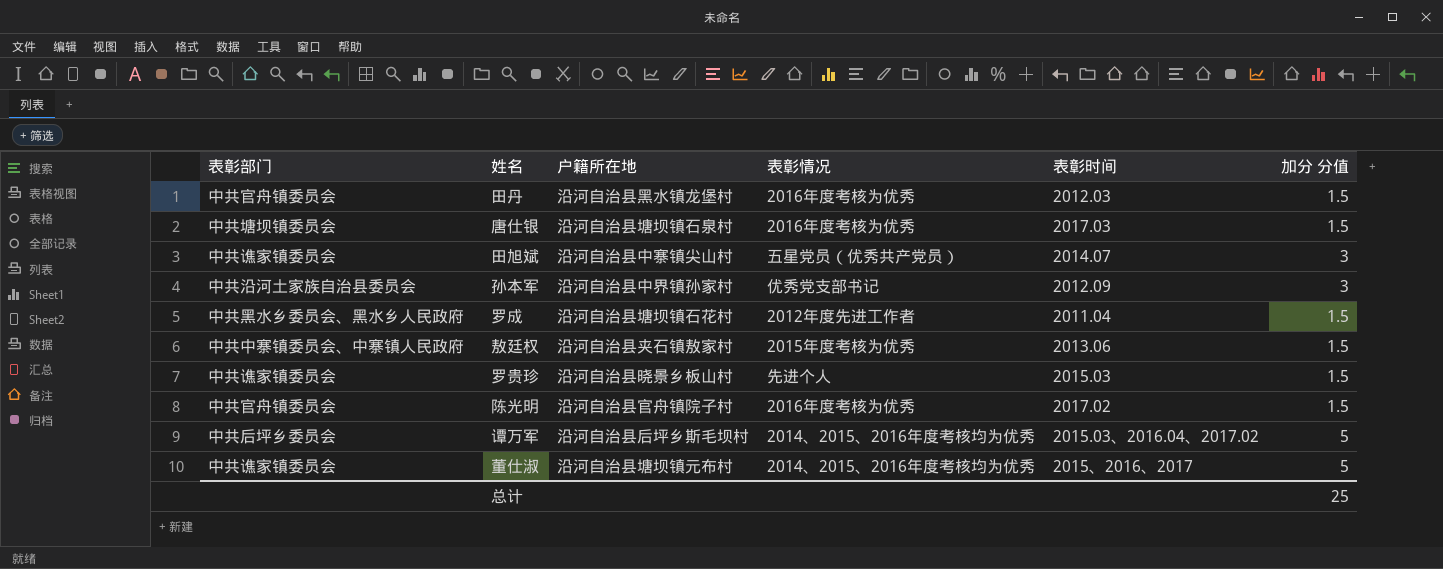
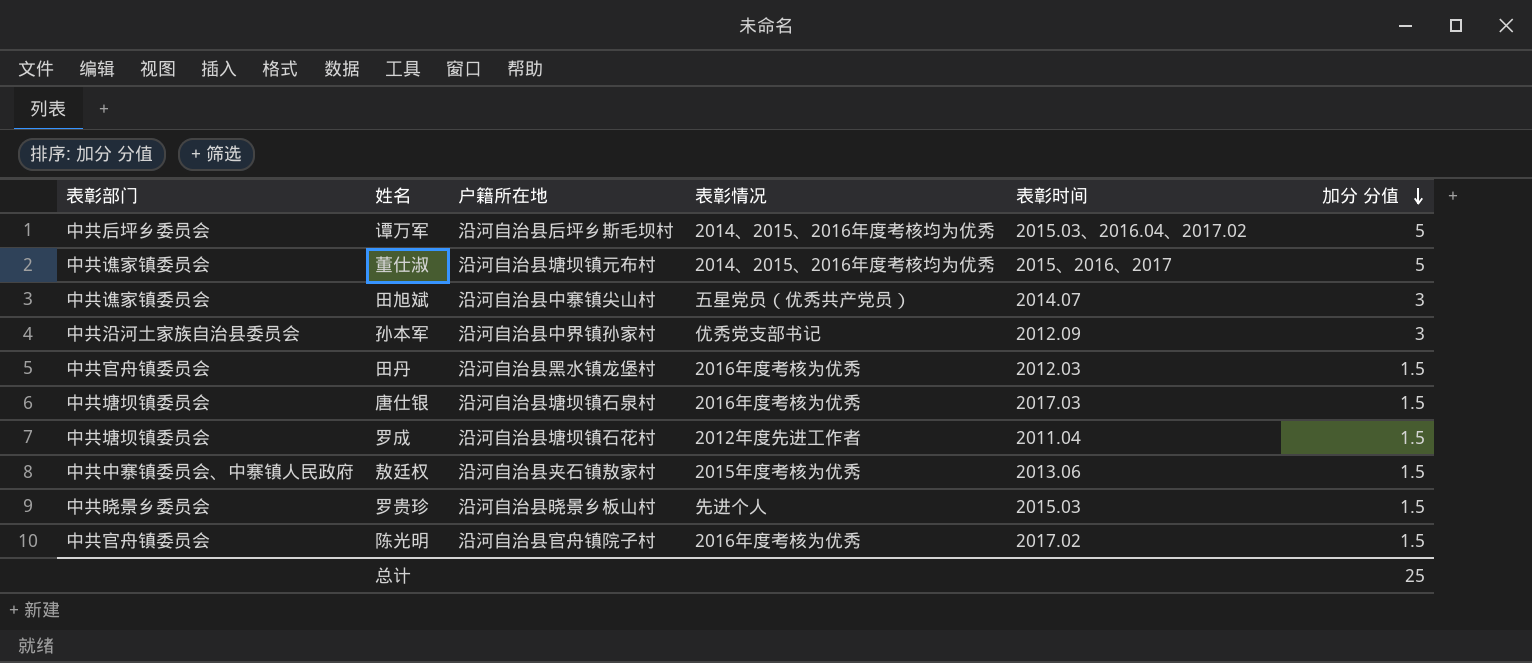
row order: none -> 加分 分值 descending
罗成 | 表彰部门: 中共黑水乡委员会、黑水乡人民政府 -> 中共塘坝镇委员会
罗贵珍 | 表彰部门: 中共谯家镇委员会 -> 中共晓景乡委员会

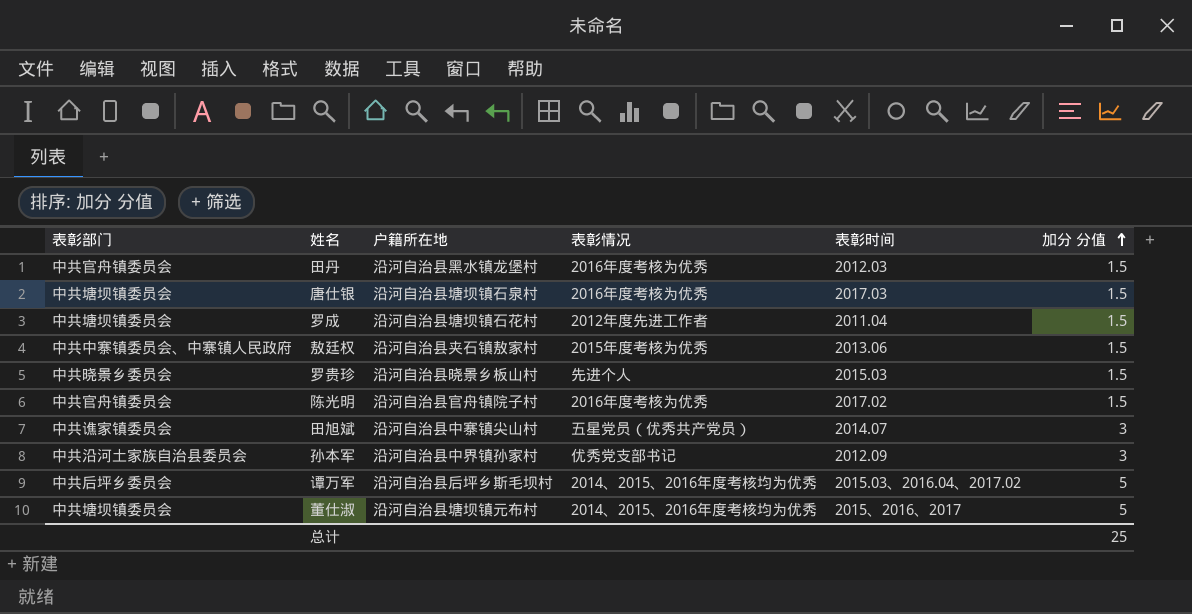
row order: 加分 分值 descending -> 加分 分值 ascending
董仕淑 | 表彰部门: 中共谯家镇委员会 -> 中共塘坝镇委员会

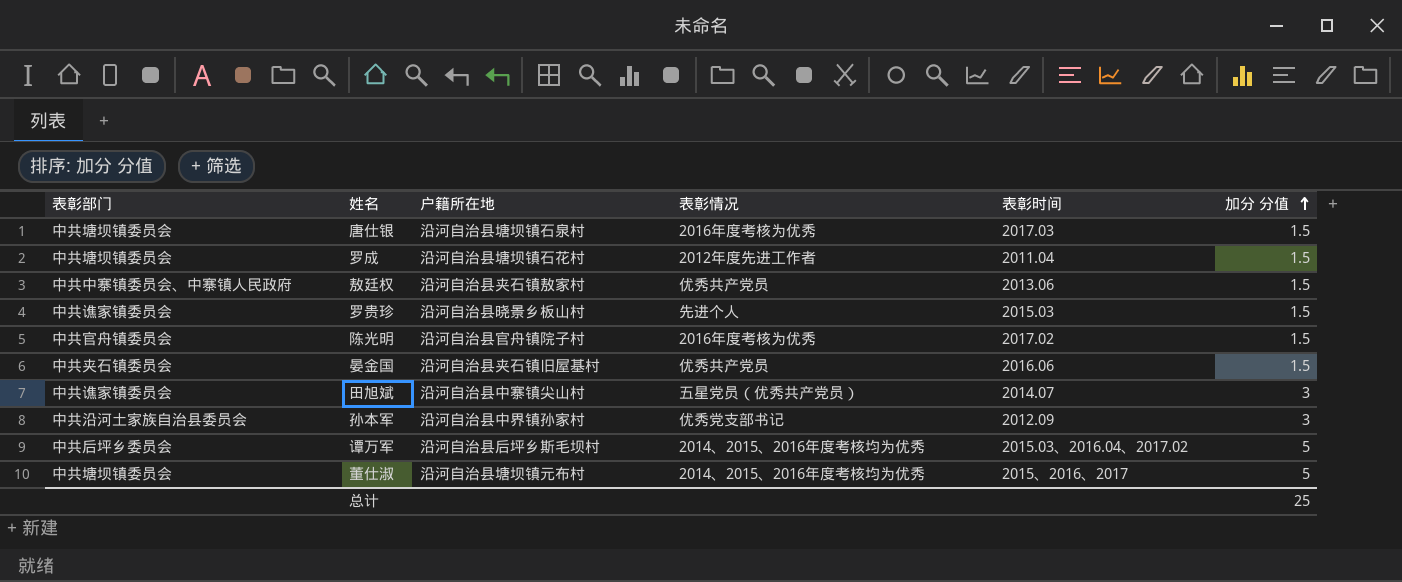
row 田丹: 中共官舟镇委员会 | 沿河自治县黑水镇龙堡村 | 2016年度考核为优秀 | 2012.03 | 1.5 -> none
敖廷权 | 表彰情况: 2015年度考核为优秀 -> 优秀共产党员
罗贵珍 | 表彰部门: 中共晓景乡委员会 -> 中共谯家镇委员会
row 晏金国: none -> 中共夹石镇委员会 | 沿河自治县夹石镇旧屋基村 | 优秀共产党员 | 2016.06 | 1.5

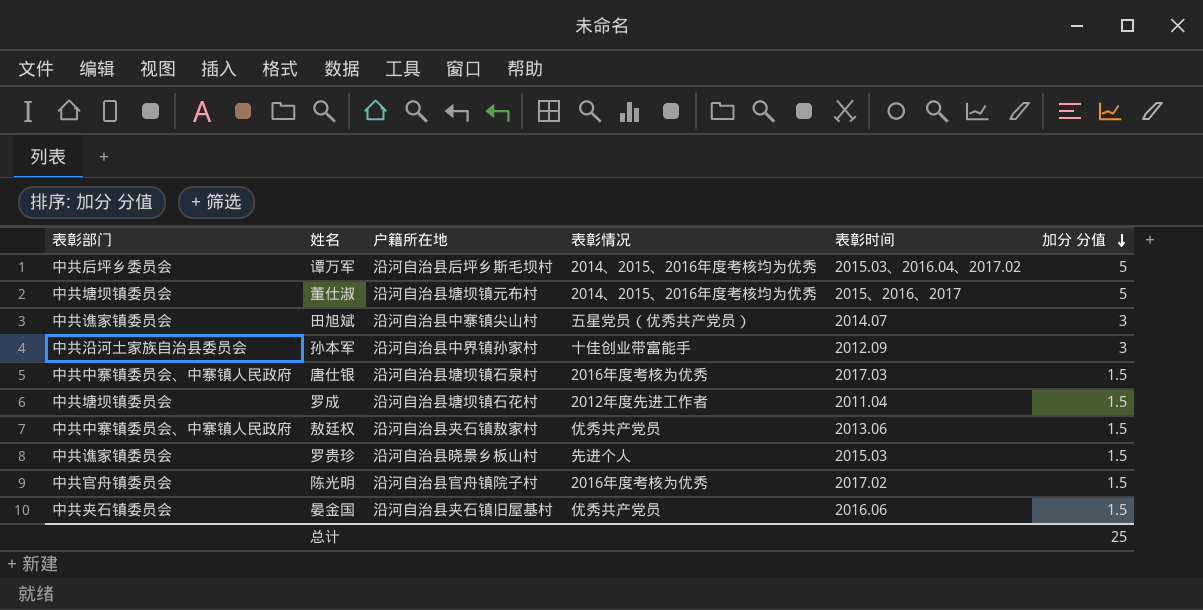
row order: 加分 分值 ascending -> 加分 分值 descending
孙本军 | 表彰情况: 优秀党支部书记 -> 十佳创业带富能手
唐仕银 | 表彰部门: 中共塘坝镇委员会 -> 中共中寨镇委员会、中寨镇人民政府

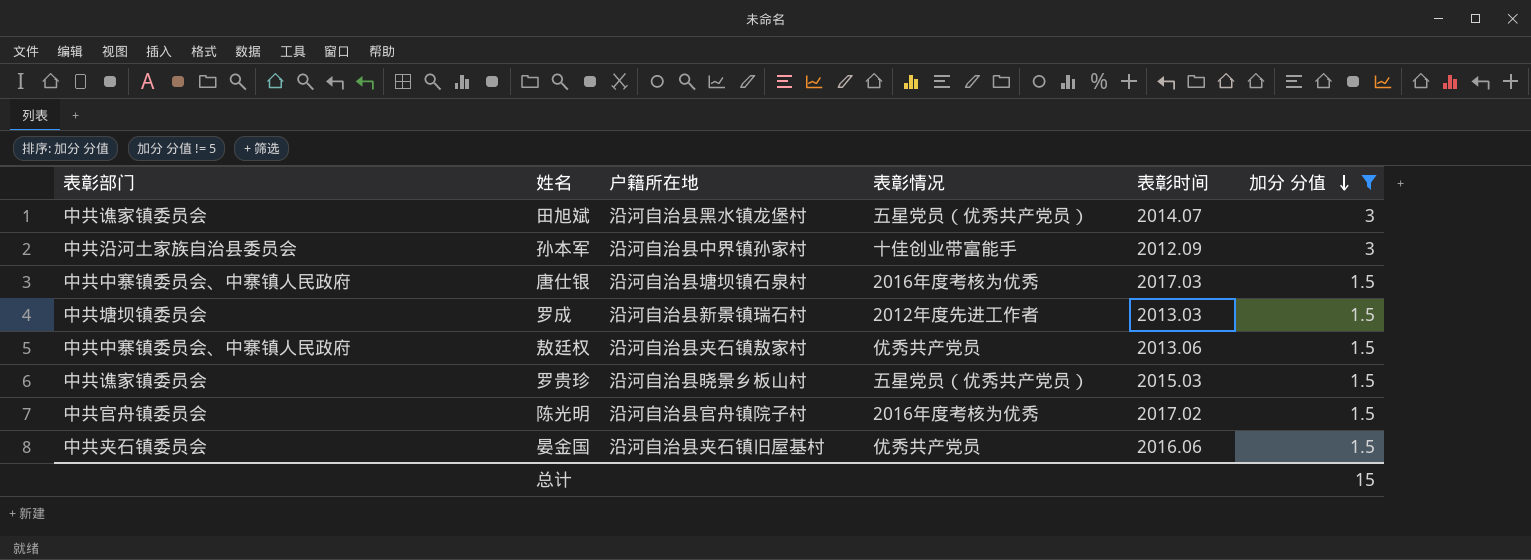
filter: none -> 加分 分值 != 5
田旭斌 | 户籍所在地: 沿河自治县中寨镇尖山村 -> 沿河自治县黑水镇龙堡村
罗成 | 户籍所在地: 沿河自治县塘坝镇石花村 -> 沿河自治县新景镇瑞石村
罗成 | 表彰时间: 2011.04 -> 2013.03
罗贵珍 | 表彰情况: 先进个人 -> 五星党员（优秀共产党员）
总计 | 加分 分值: 25 -> 15

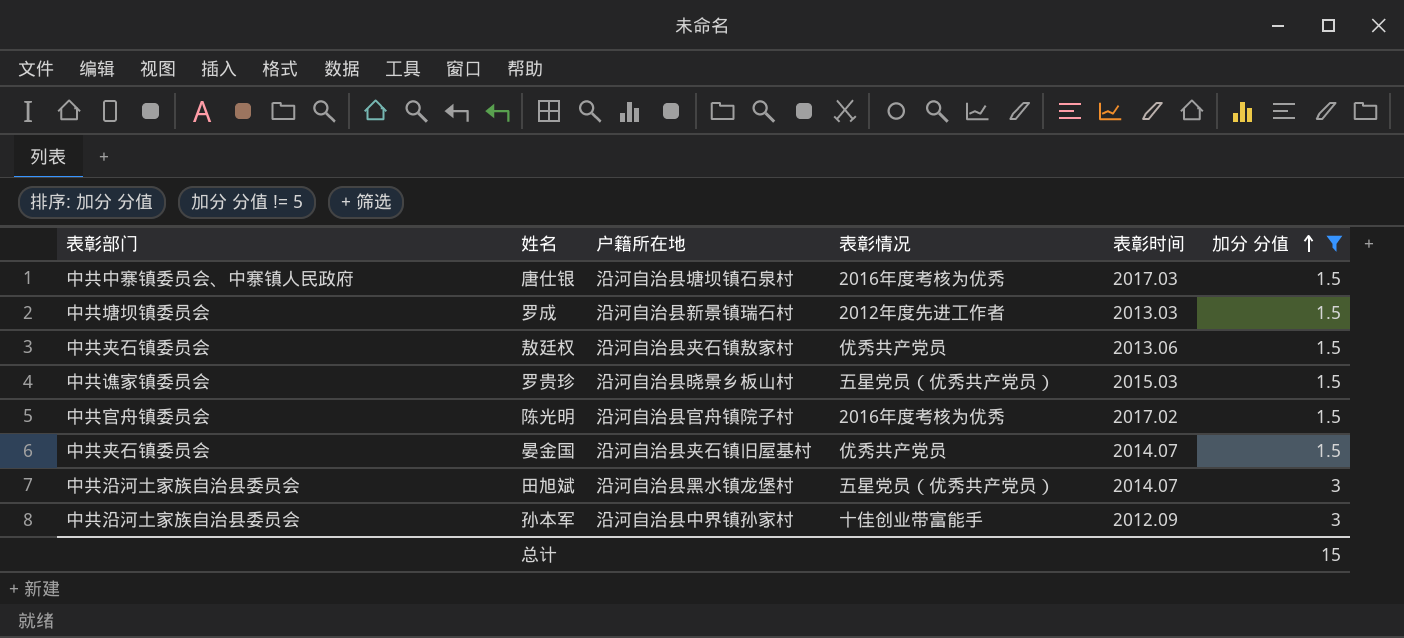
row order: 加分 分值 descending -> 加分 分值 ascending
敖廷权 | 表彰部门: 中共中寨镇委员会、中寨镇人民政府 -> 中共夹石镇委员会
晏金国 | 表彰时间: 2016.06 -> 2014.07
田旭斌 | 表彰部门: 中共谯家镇委员会 -> 中共沿河土家族自治县委员会

